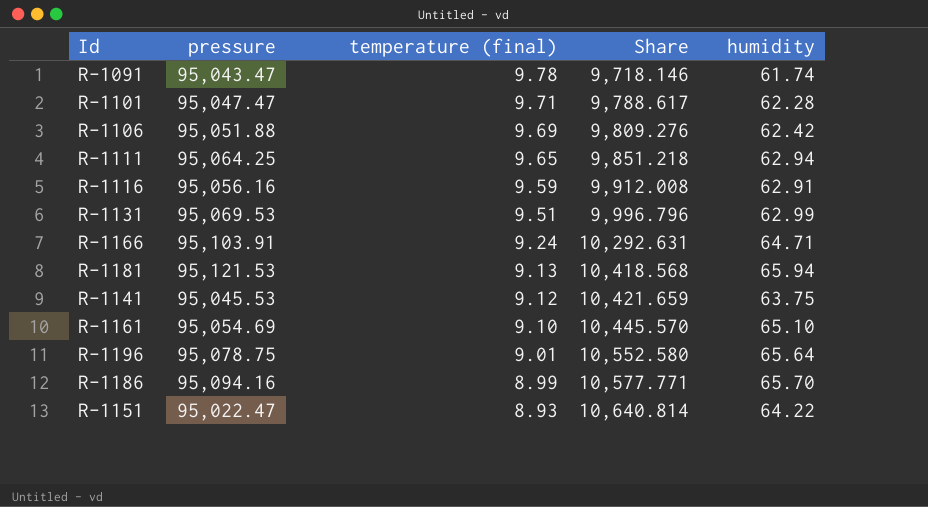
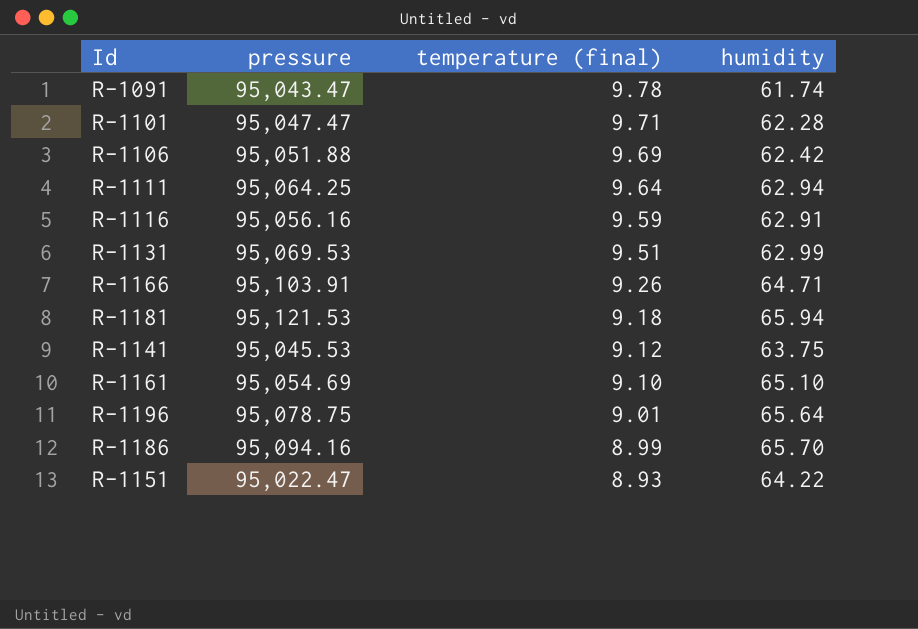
column Share | formula: [pressure] / [temperature (final)] -> none
R-1111 | temperature (final): 9.65 -> 9.64
R-1166 | temperature (final): 9.24 -> 9.26
R-1181 | temperature (final): 9.13 -> 9.18

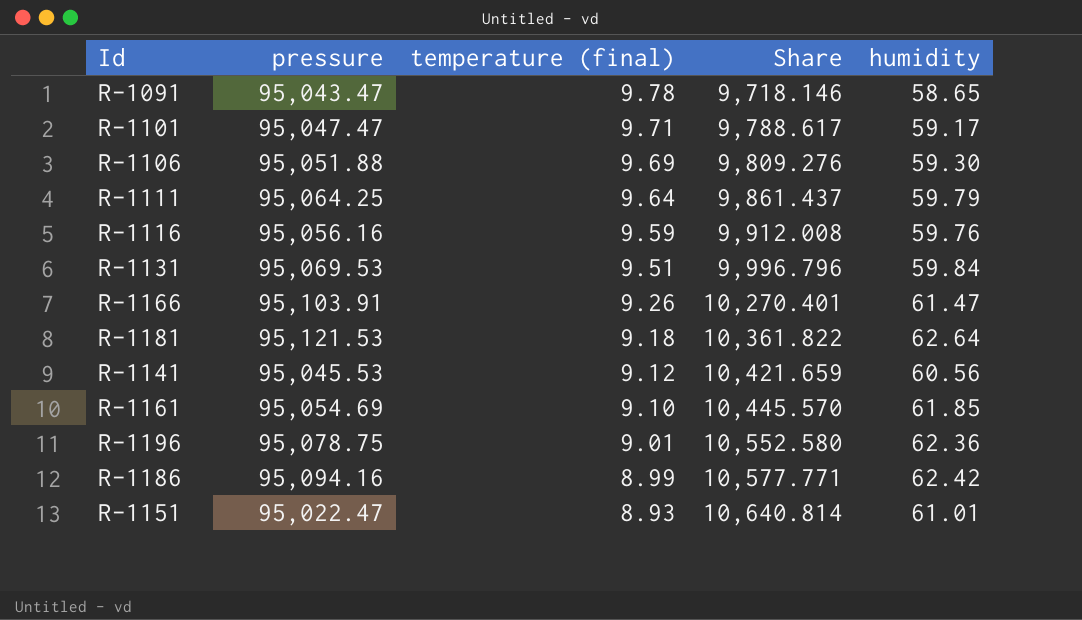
column Share | formula: none -> [pressure] / [temperature (final)]
R-1091 | humidity: 61.74 -> 58.65
R-1101 | humidity: 62.28 -> 59.17
R-1106 | humidity: 62.42 -> 59.30
R-1111 | humidity: 62.94 -> 59.79
R-1116 | humidity: 62.91 -> 59.76
R-1131 | humidity: 62.99 -> 59.84
R-1166 | humidity: 64.71 -> 61.47
R-1181 | humidity: 65.94 -> 62.64
R-1141 | humidity: 63.75 -> 60.56
R-1161 | humidity: 65.10 -> 61.85
R-1196 | humidity: 65.64 -> 62.36
R-1186 | humidity: 65.70 -> 62.42
R-1151 | humidity: 64.22 -> 61.01

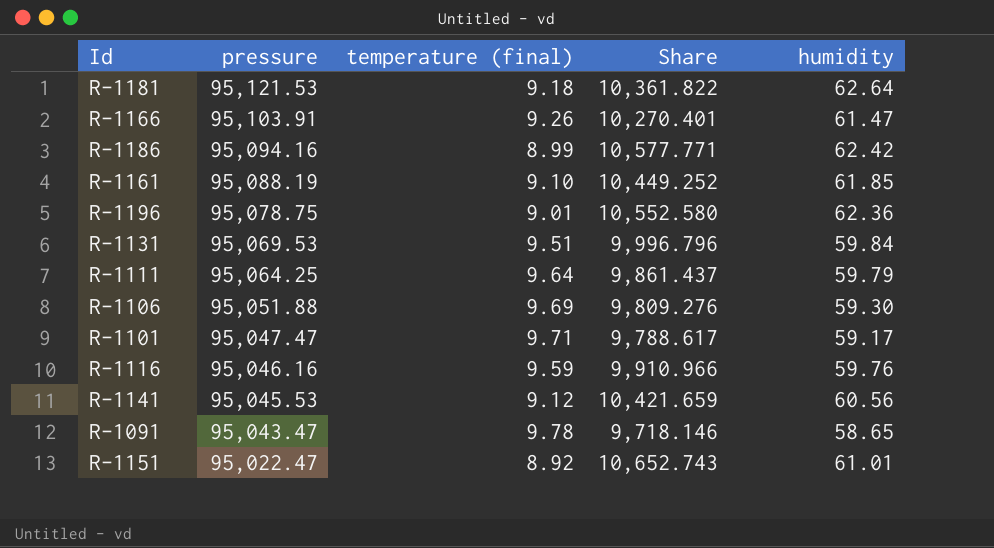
row order: temperature (final) descending -> pressure descending
R-1161 | pressure: 95,054.69 -> 95,088.19
R-1161 | Share: 10,445.570 -> 10,449.252
R-1116 | pressure: 95,056.16 -> 95,046.16
R-1116 | Share: 9,912.008 -> 9,910.966
R-1151 | temperature (final): 8.93 -> 8.92
R-1151 | Share: 10,640.814 -> 10,652.743

